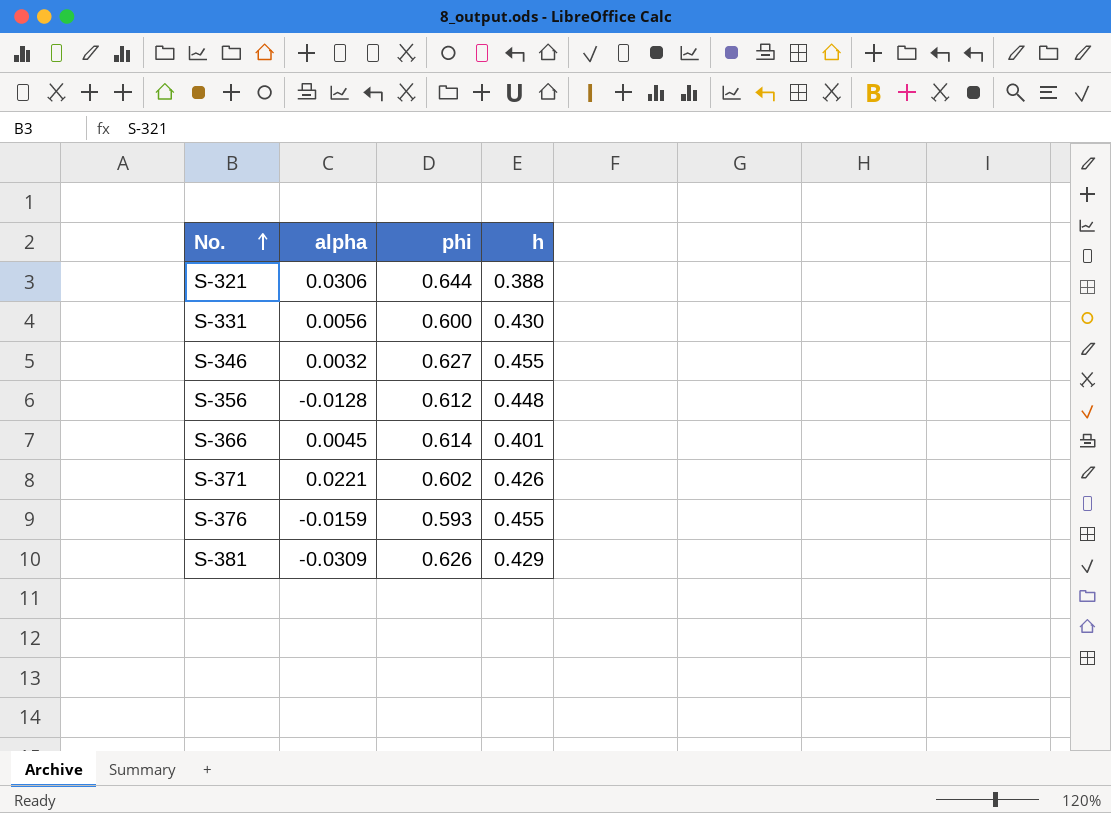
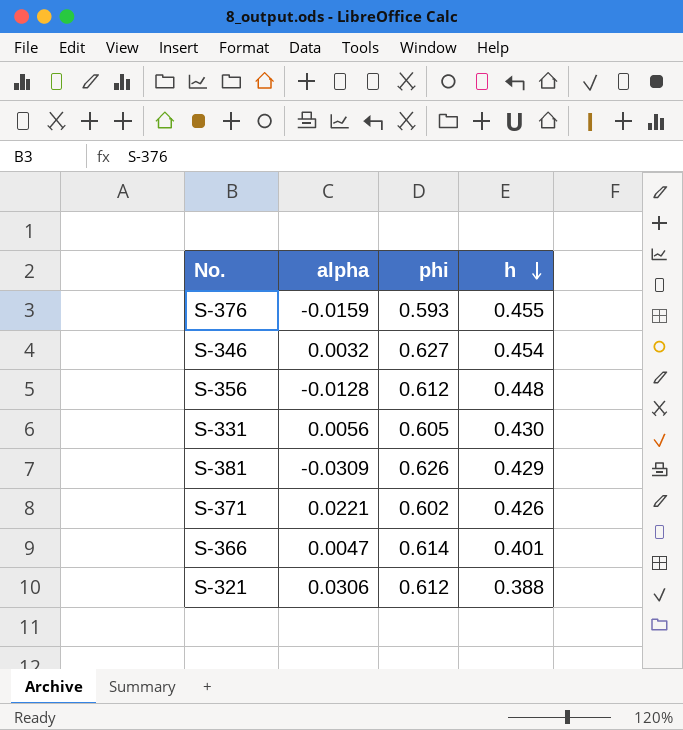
row order: No. ascending -> h descending
S-346 | h: 0.455 -> 0.454
S-331 | phi: 0.600 -> 0.605
S-366 | alpha: 0.0045 -> 0.0047
S-321 | phi: 0.644 -> 0.612

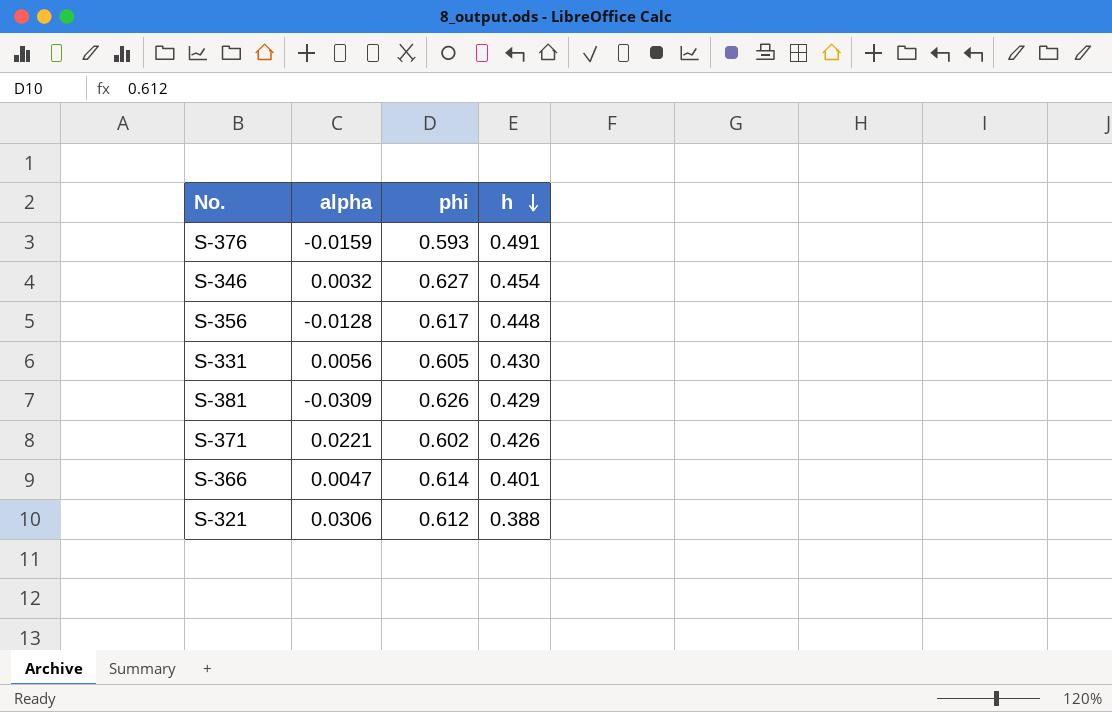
S-376 | h: 0.455 -> 0.491
S-356 | phi: 0.612 -> 0.617

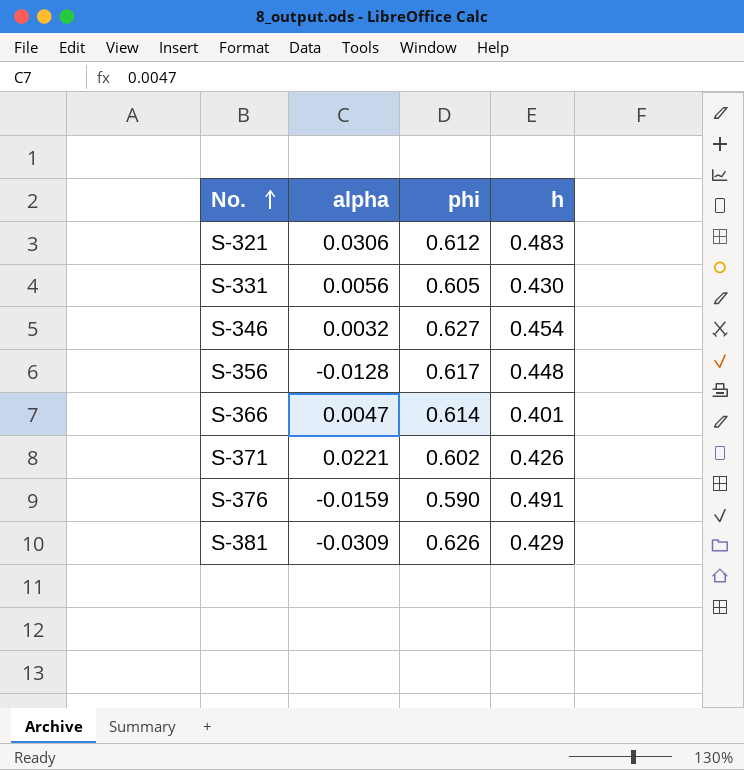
row order: h descending -> No. ascending
S-321 | h: 0.388 -> 0.483
S-376 | phi: 0.593 -> 0.590

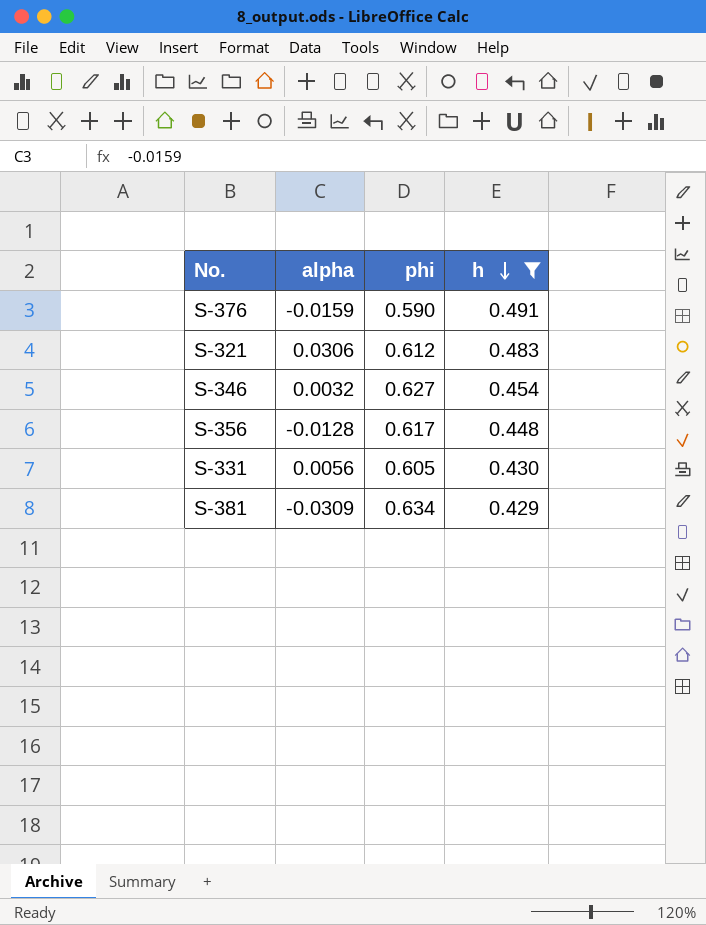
filter: none -> h >= 0.429
row order: No. ascending -> h descending
S-381 | phi: 0.626 -> 0.634

